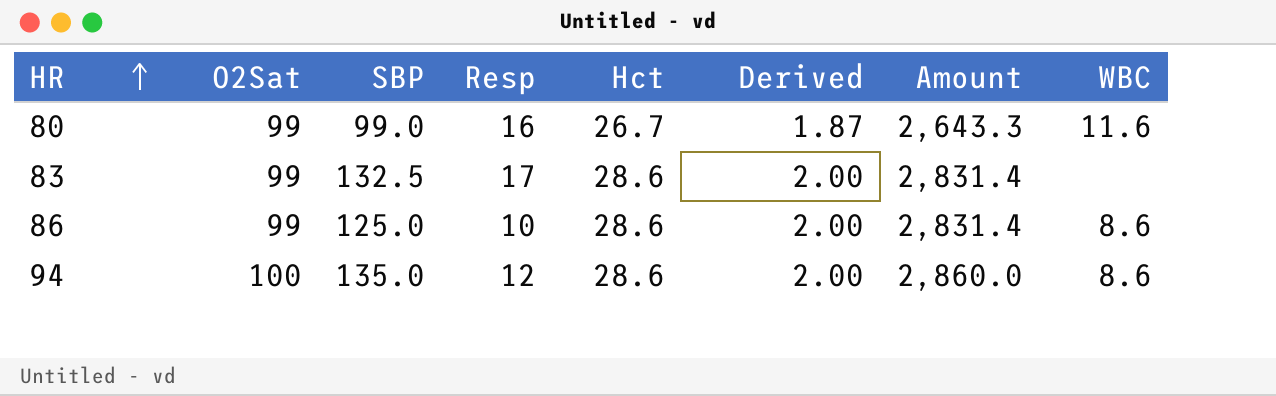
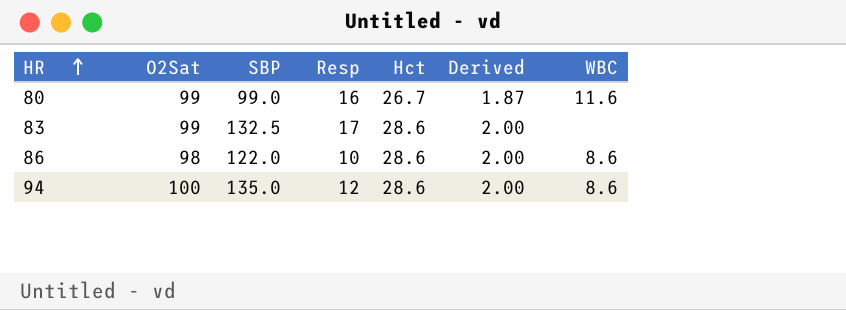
column Amount | formula: [O2Sat] * [Hct] -> none
86 | O2Sat: 99 -> 98
86 | SBP: 125.0 -> 122.0

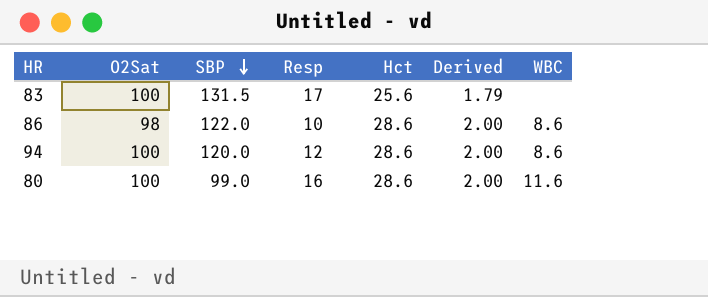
row order: HR ascending -> SBP descending
83 | O2Sat: 99 -> 100
83 | SBP: 132.5 -> 131.5
83 | Hct: 28.6 -> 25.6
83 | Derived: 2.00 -> 1.79
94 | SBP: 135.0 -> 120.0
80 | O2Sat: 99 -> 100
80 | Hct: 26.7 -> 28.6
80 | Derived: 1.87 -> 2.00

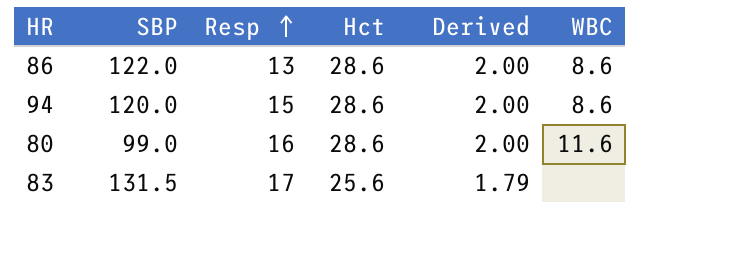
row order: SBP descending -> Resp ascending
column O2Sat | position: 2 -> none
86 | Resp: 10 -> 13
94 | Resp: 12 -> 15

